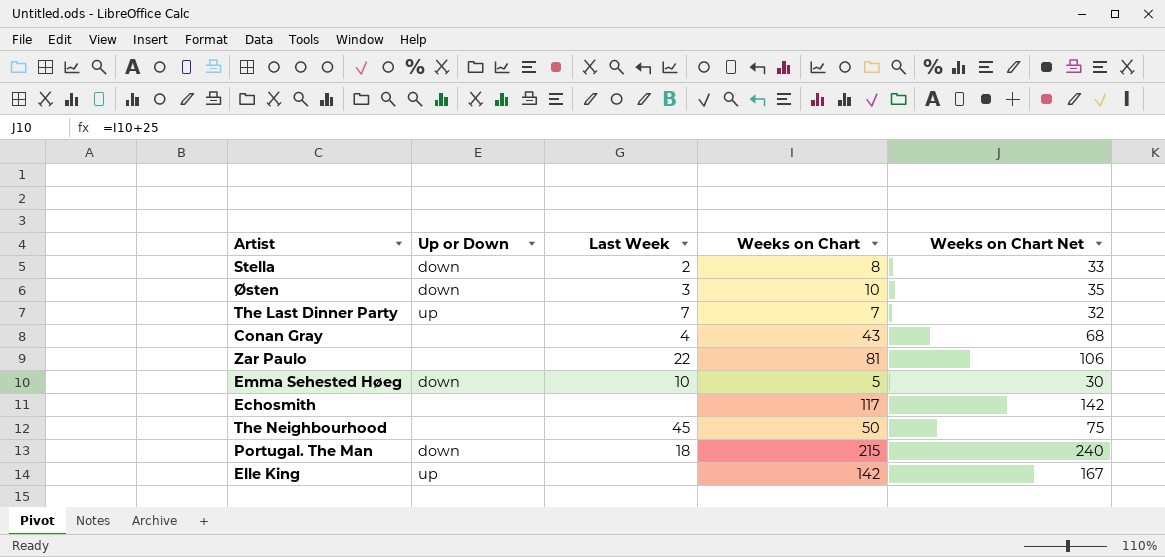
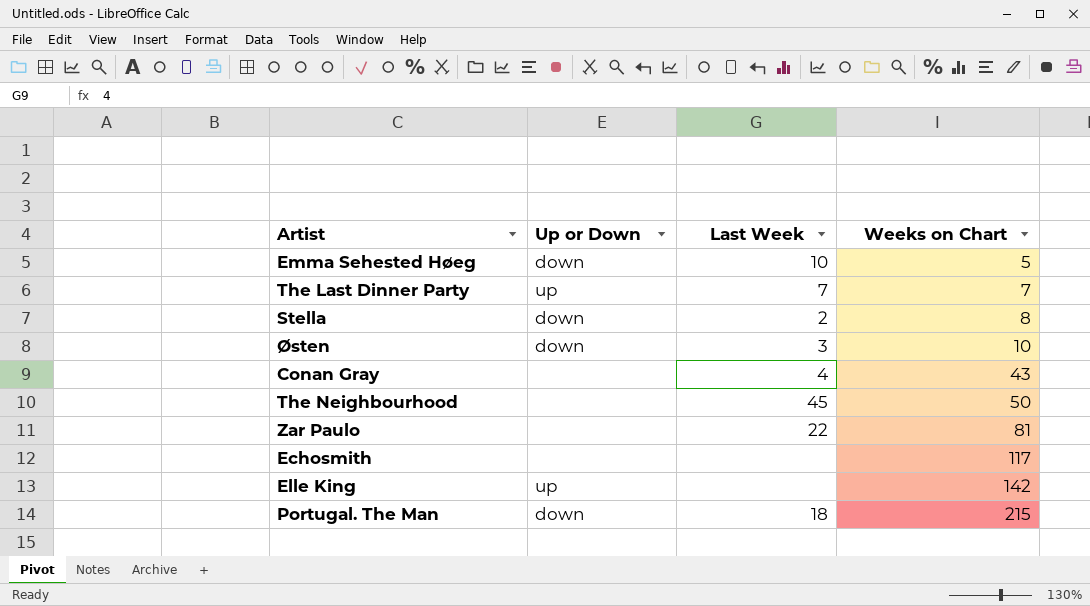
row order: none -> Weeks on Chart ascending
column Weeks on Chart Net | formula: [Weeks on Chart] + 25 -> none

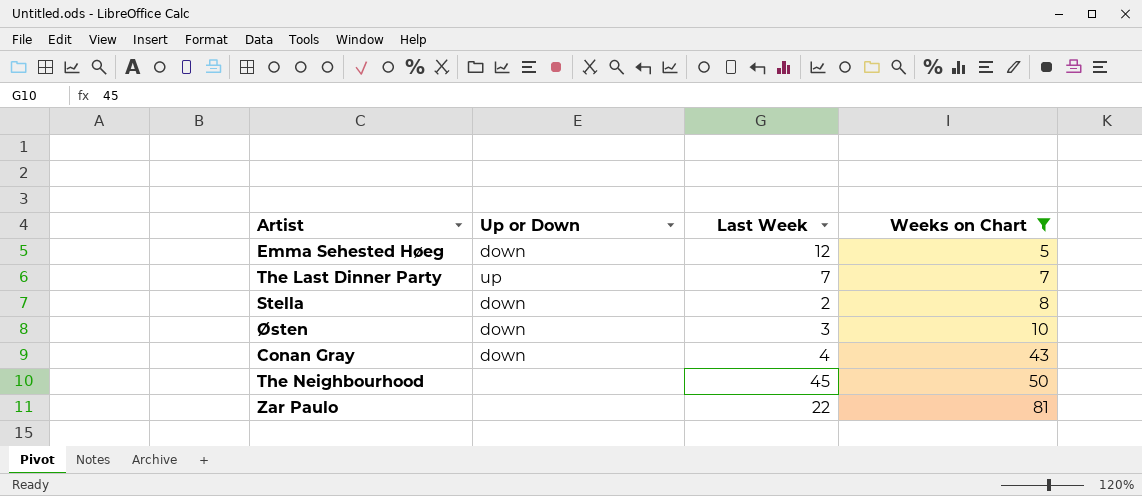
filter: none -> Weeks on Chart <= 81
Emma Sehested Høeg | Last Week: 10 -> 12
Conan Gray | Up or Down: none -> down

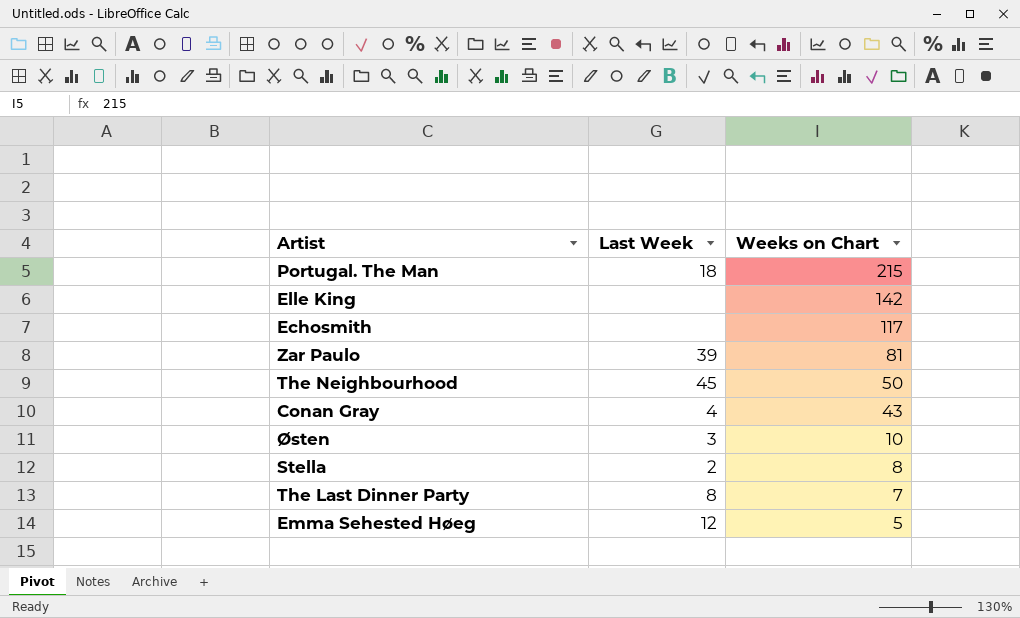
filter: Weeks on Chart <= 81 -> none
row order: Weeks on Chart ascending -> Weeks on Chart descending
column Up or Down | position: 2 -> none
Zar Paulo | Last Week: 22 -> 39
The Last Dinner Party | Last Week: 7 -> 8

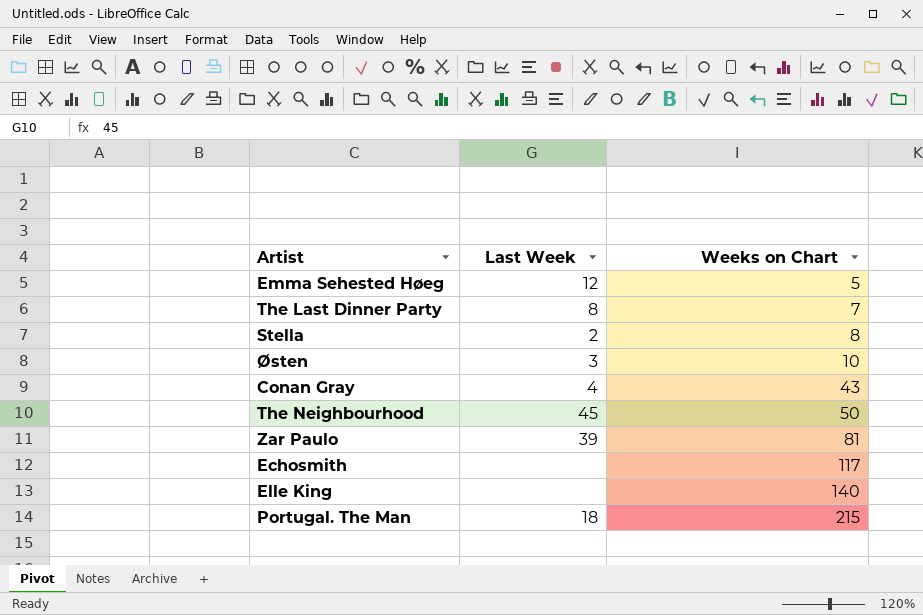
row order: Weeks on Chart descending -> Weeks on Chart ascending
Elle King | Weeks on Chart: 142 -> 140

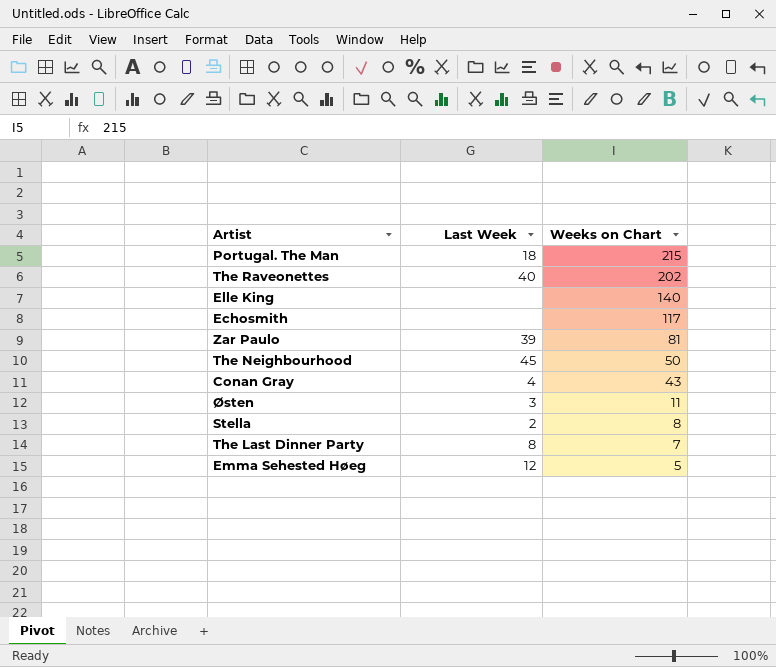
row order: Weeks on Chart ascending -> Weeks on Chart descending
row The Raveonettes: none -> 40 | 202
Østen | Weeks on Chart: 10 -> 11

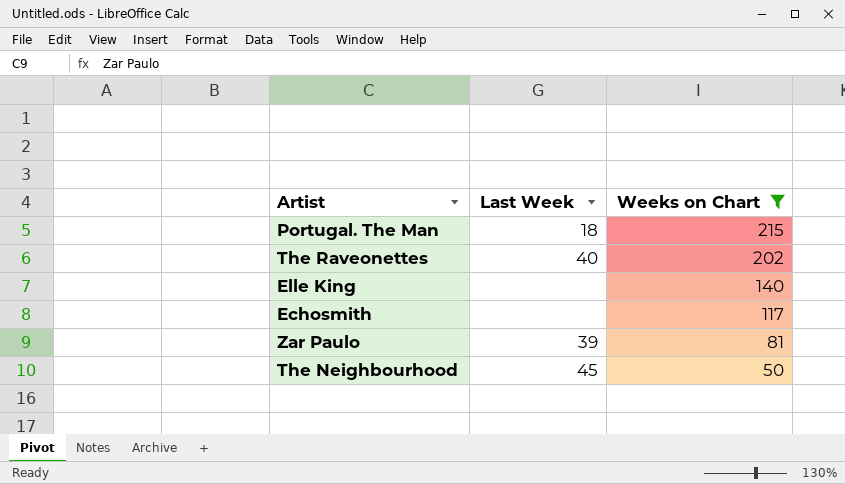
filter: none -> Weeks on Chart >= 50

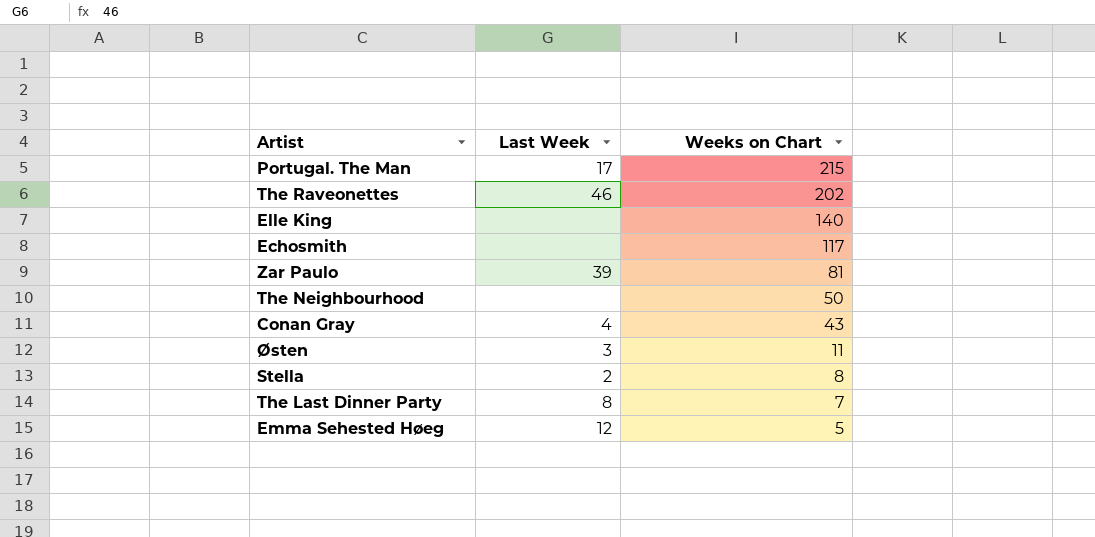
filter: Weeks on Chart >= 50 -> none
Portugal. The Man | Last Week: 18 -> 17
The Raveonettes | Last Week: 40 -> 46
The Neighbourhood | Last Week: 45 -> none

